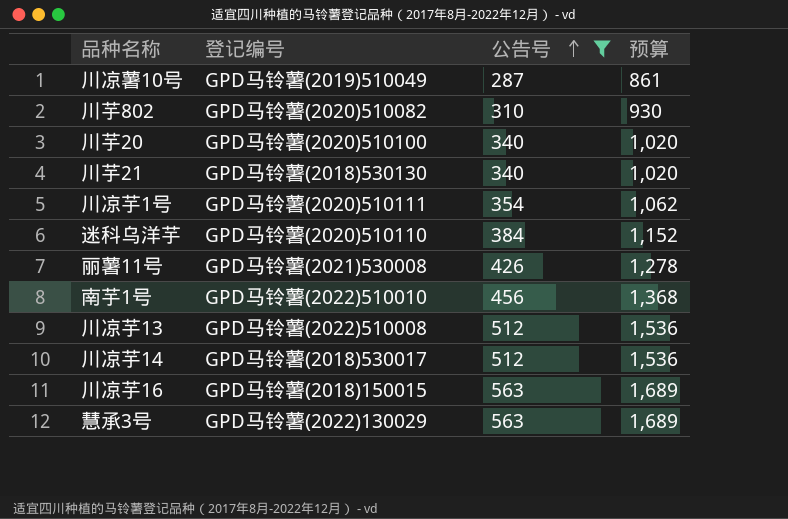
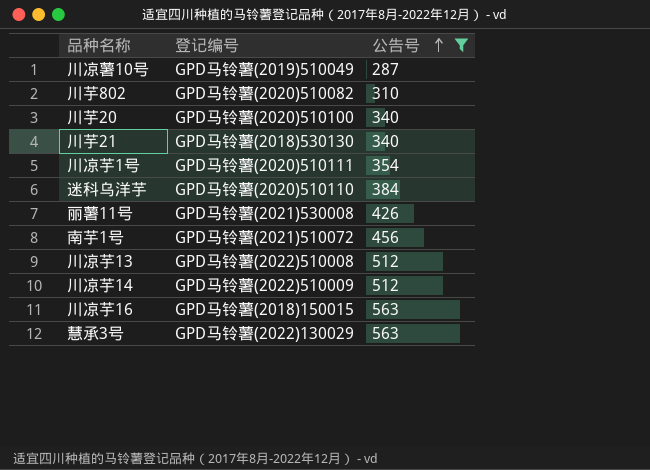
column 预算 | formula: [公告号] * 3 -> none
南芋1号 | 登记编号: GPD马铃薯(2022)510010 -> GPD马铃薯(2021)510072
川凉芋14 | 登记编号: GPD马铃薯(2018)530017 -> GPD马铃薯(2022)510009

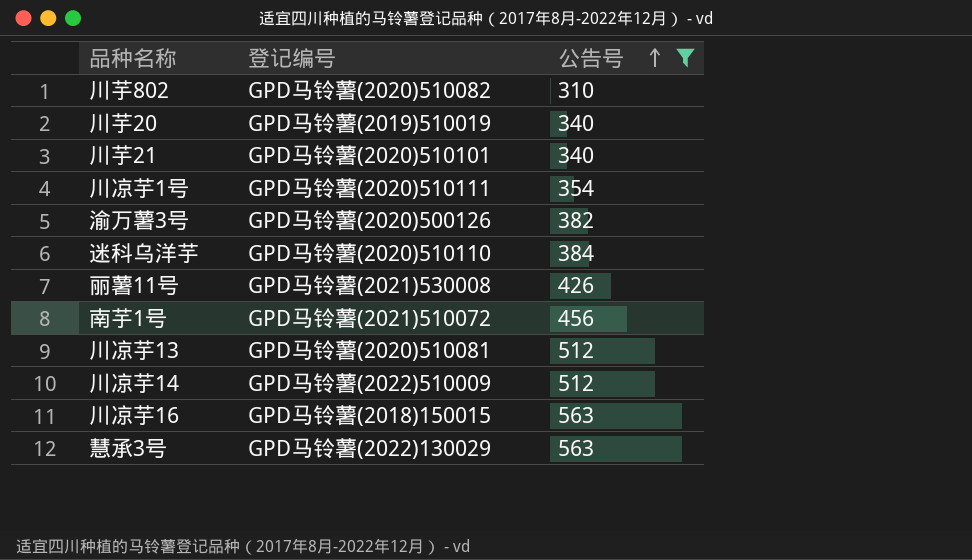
row 川凉薯10号: GPD马铃薯(2019)510049 | 287 -> none
川芋20 | 登记编号: GPD马铃薯(2020)510100 -> GPD马铃薯(2019)510019
川芋21 | 登记编号: GPD马铃薯(2018)530130 -> GPD马铃薯(2020)510101
row 渝万薯3号: none -> GPD马铃薯(2020)500126 | 382
川凉芋13 | 登记编号: GPD马铃薯(2022)510008 -> GPD马铃薯(2020)510081

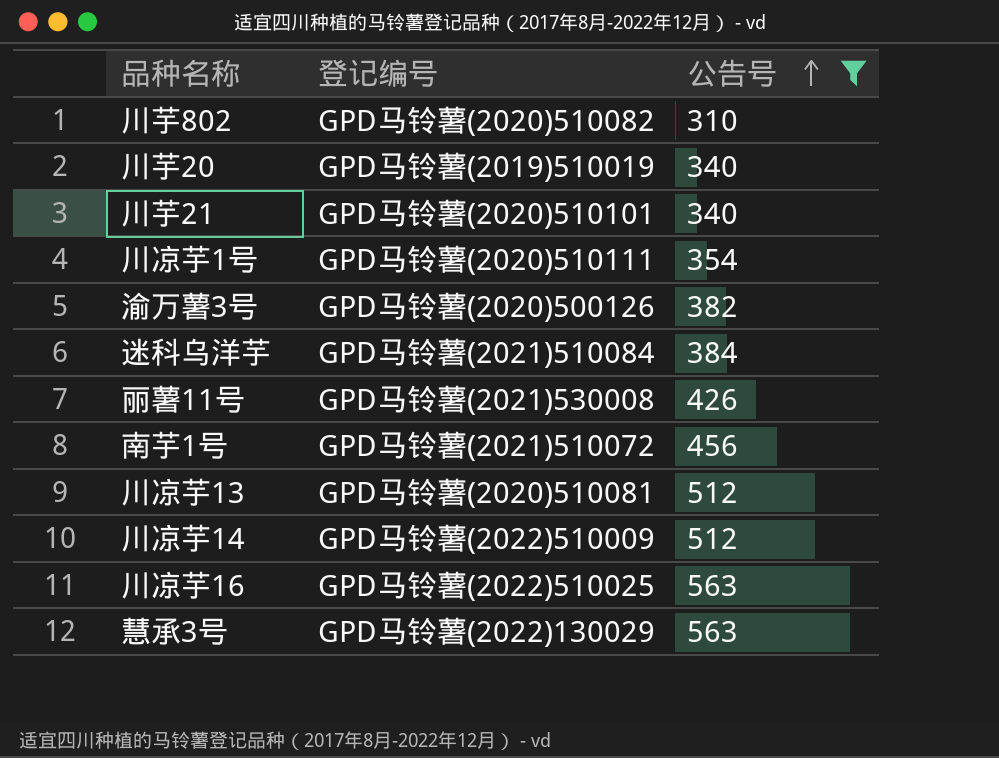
迷科乌洋芋 | 登记编号: GPD马铃薯(2020)510110 -> GPD马铃薯(2021)510084
川凉芋16 | 登记编号: GPD马铃薯(2018)150015 -> GPD马铃薯(2022)510025

